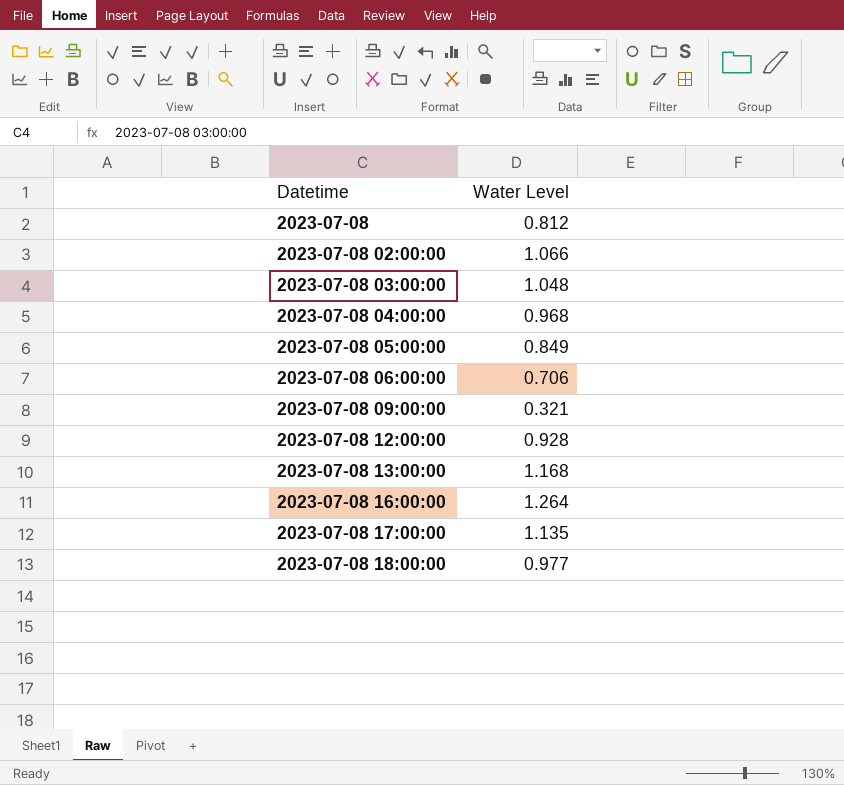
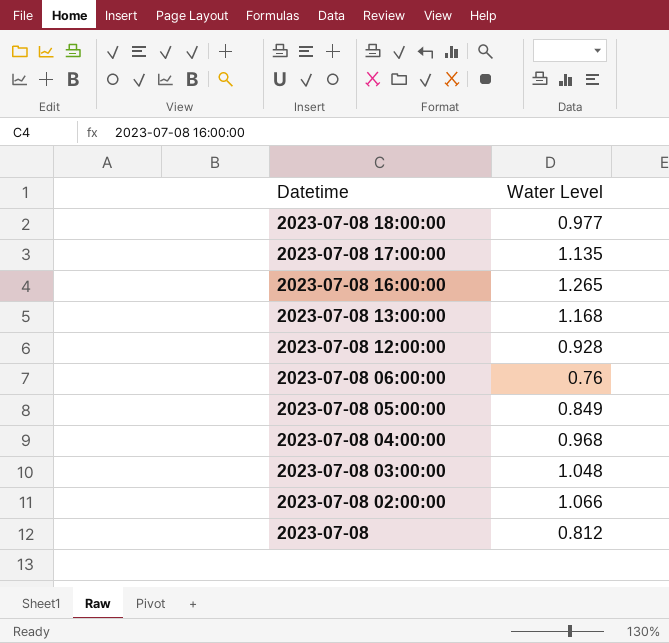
row order: Datetime ascending -> Datetime descending
row 2023-07-08 09:00:00: 0.321 -> none
2023-07-08 16:00:00 | Water Level: 1.264 -> 1.265
2023-07-08 06:00:00 | Water Level: 0.706 -> 0.76

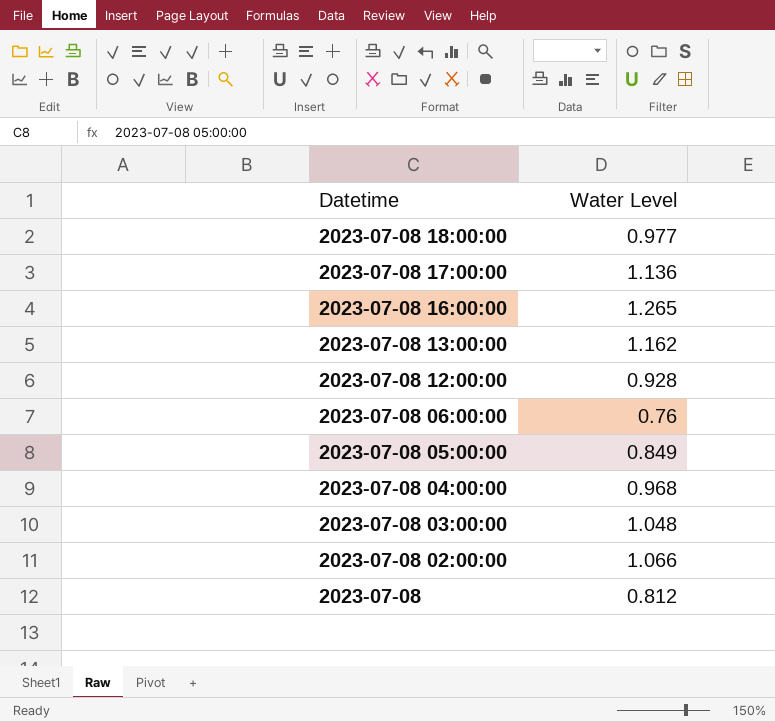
2023-07-08 17:00:00 | Water Level: 1.135 -> 1.136
2023-07-08 13:00:00 | Water Level: 1.168 -> 1.162

